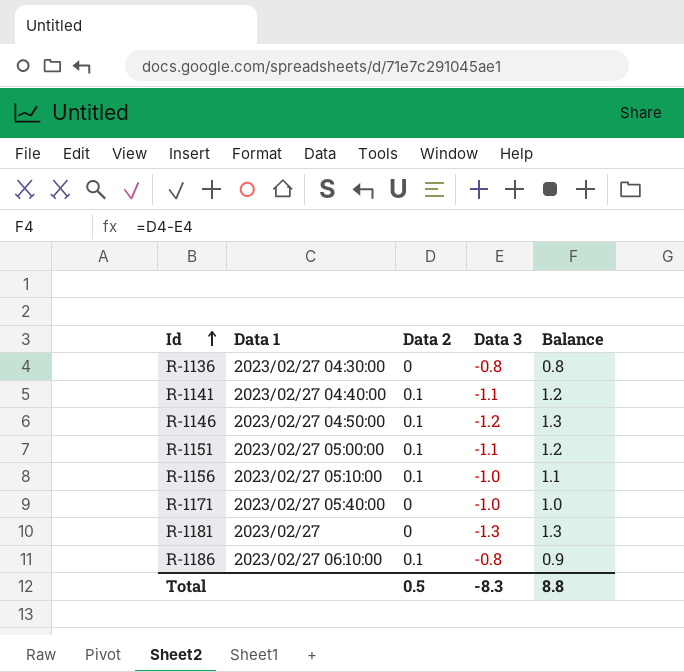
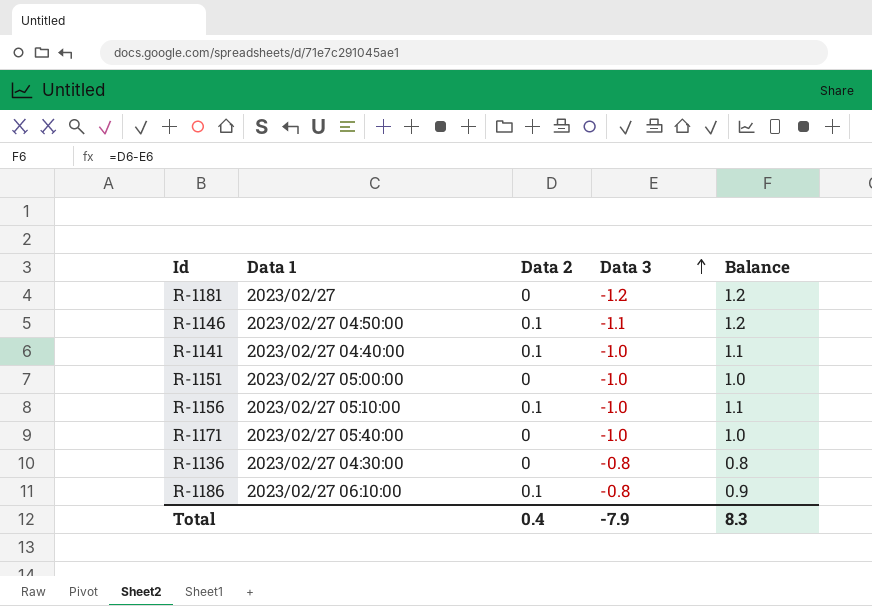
row order: Id ascending -> Data 3 ascending
R-1181 | Data 3: -1.3 -> -1.2
R-1181 | Balance: 1.3 -> 1.2
R-1146 | Data 3: -1.2 -> -1.1
R-1146 | Balance: 1.3 -> 1.2
R-1141 | Data 3: -1.1 -> -1.0
R-1141 | Balance: 1.2 -> 1.1
R-1151 | Data 2: 0.1 -> 0
R-1151 | Data 3: -1.1 -> -1.0
R-1151 | Balance: 1.2 -> 1.0
Total | Data 2: 0.5 -> 0.4
Total | Data 3: -8.3 -> -7.9
Total | Balance: 8.8 -> 8.3

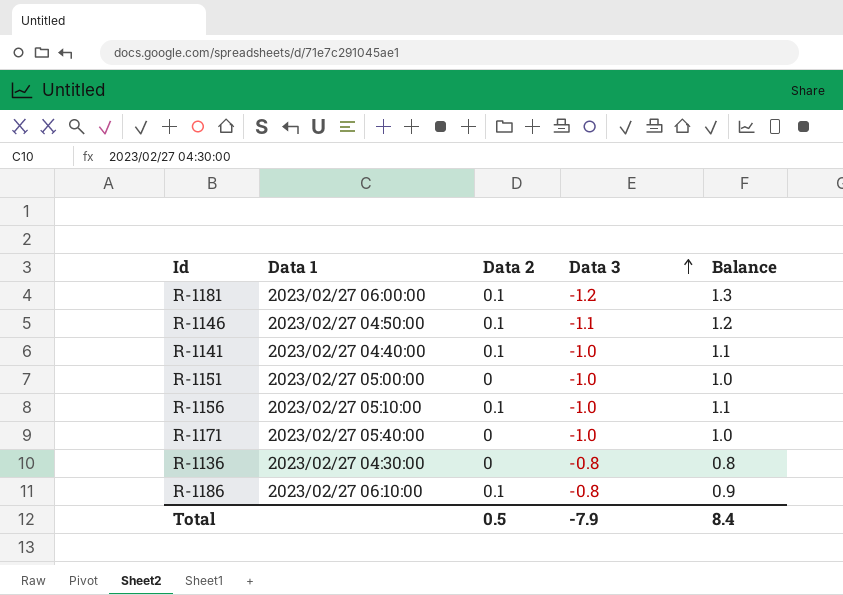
R-1181 | Data 1: 2023/02/27 -> 2023/02/27 06:00:00
R-1181 | Data 2: 0 -> 0.1
R-1181 | Balance: 1.2 -> 1.3
Total | Data 2: 0.4 -> 0.5
Total | Balance: 8.3 -> 8.4

